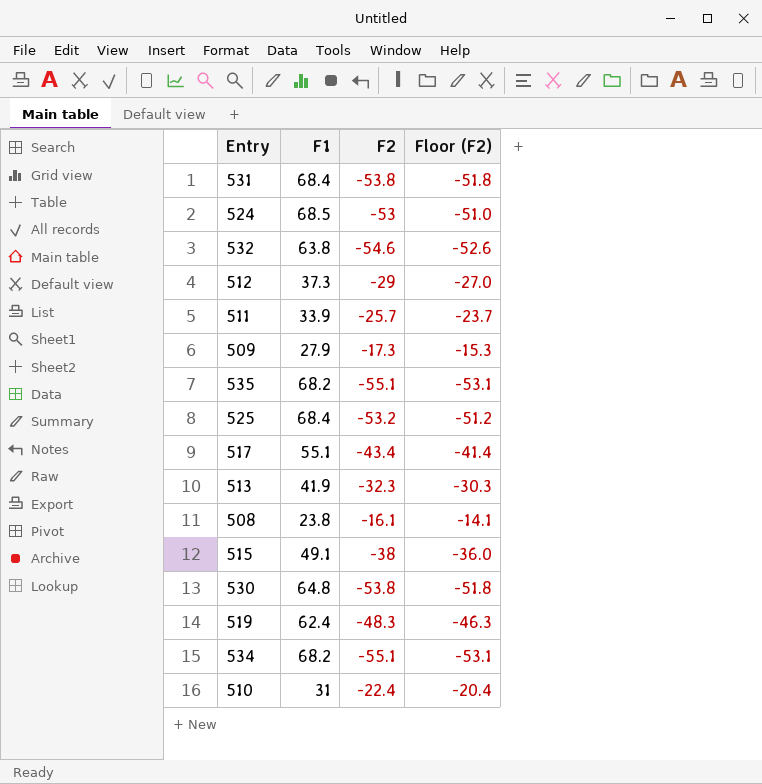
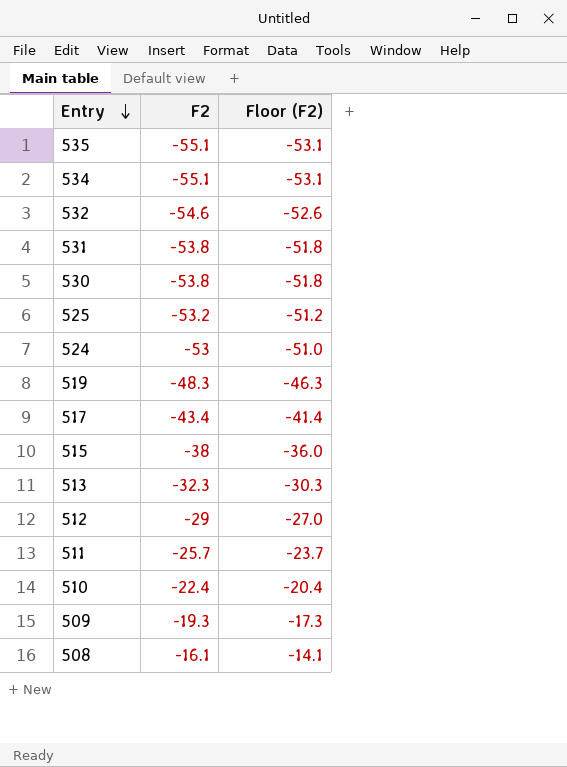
row order: none -> Entry descending
column F1 | position: 2 -> none
509 | F2: -17.3 -> -19.3
509 | Floor (F2): -15.3 -> -17.3

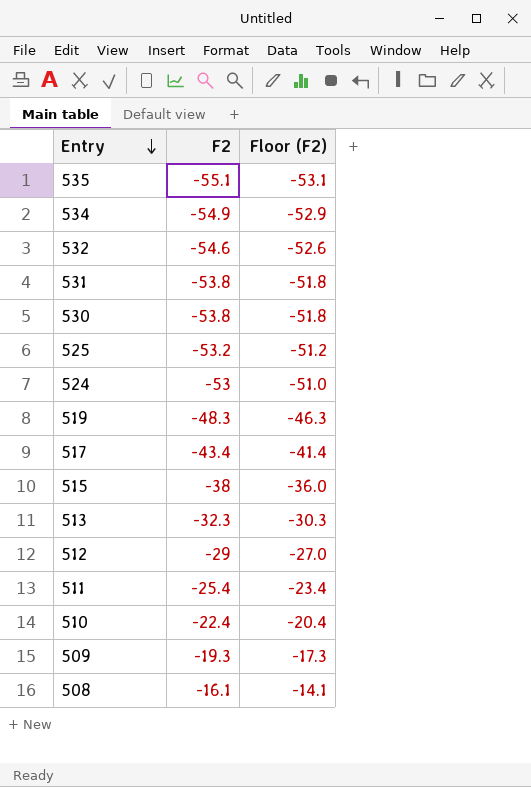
534 | F2: -55.1 -> -54.9
534 | Floor (F2): -53.1 -> -52.9
511 | F2: -25.7 -> -25.4
511 | Floor (F2): -23.7 -> -23.4

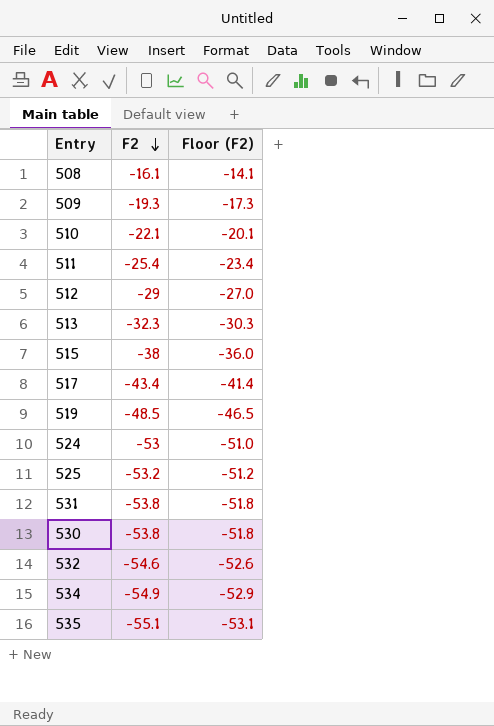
row order: Entry descending -> F2 descending
510 | F2: -22.4 -> -22.1
510 | Floor (F2): -20.4 -> -20.1
519 | F2: -48.3 -> -48.5
519 | Floor (F2): -46.3 -> -46.5

